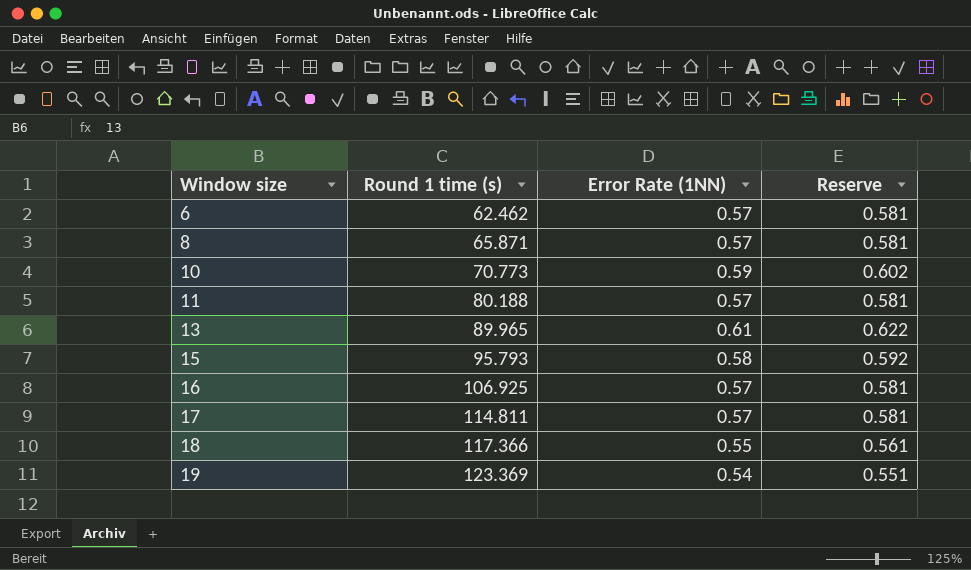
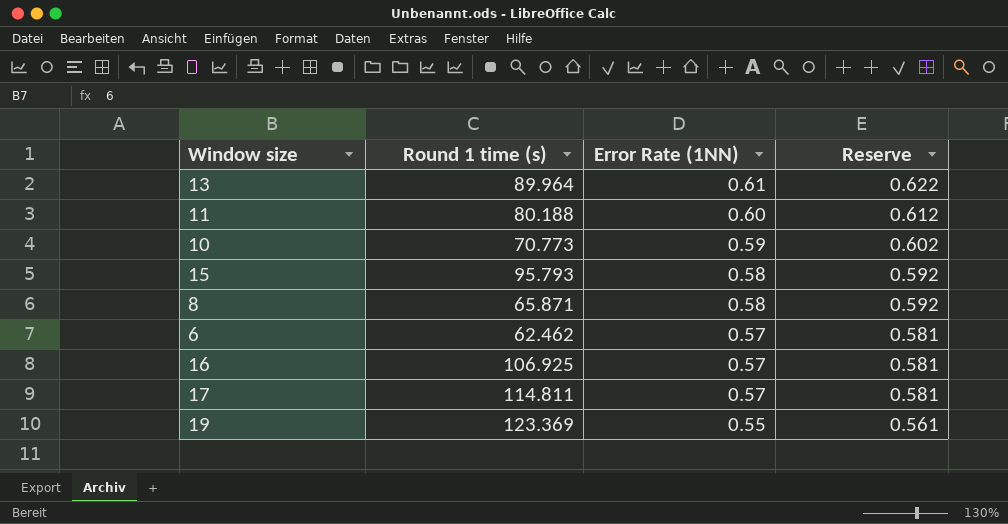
row order: Window size ascending -> Error Rate (1NN) descending
row 18: 117.366 | 0.55 | 0.561 -> none
13 | Round 1 time (s): 89.965 -> 89.964
11 | Error Rate (1NN): 0.57 -> 0.60
11 | Reserve: 0.581 -> 0.612
8 | Error Rate (1NN): 0.57 -> 0.58
8 | Reserve: 0.581 -> 0.592
19 | Error Rate (1NN): 0.54 -> 0.55
19 | Reserve: 0.551 -> 0.561

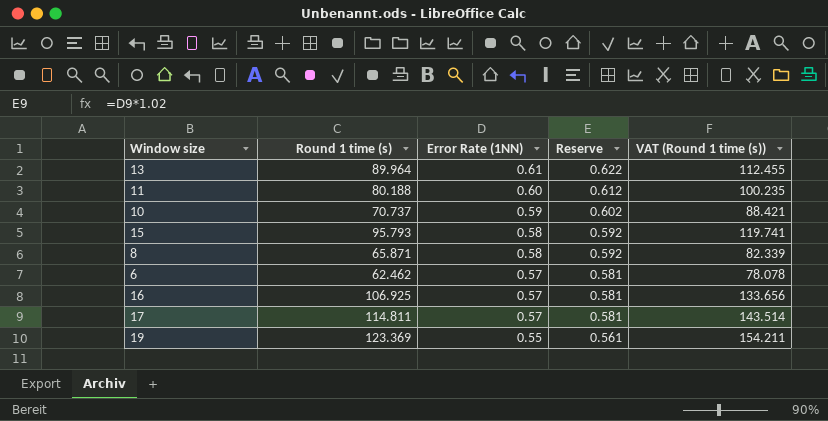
column VAT (Round 1 time (s)) | formula: none -> [Round 1 time (s)] * 1.25
10 | Round 1 time (s): 70.773 -> 70.737

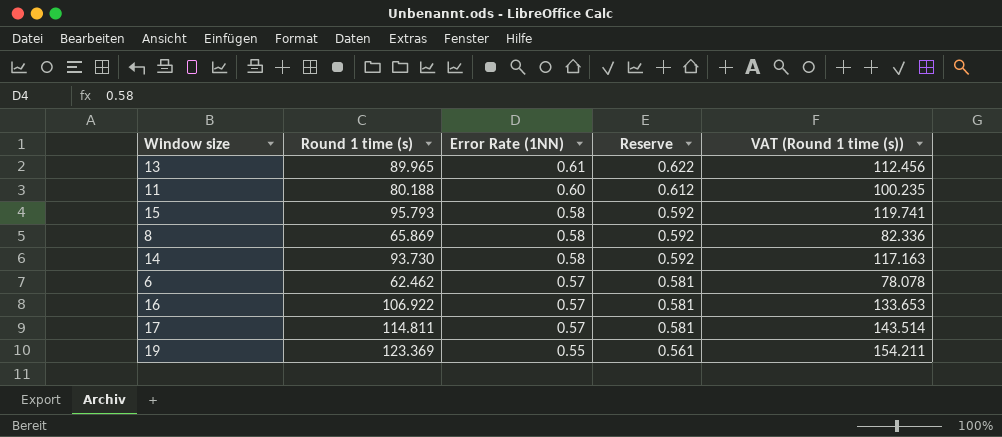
row 10: 70.737 | 0.59 | 0.602 | 88.421 -> none
13 | Round 1 time (s): 89.964 -> 89.965
13 | VAT (Round 1 time (s)): 112.455 -> 112.456
8 | Round 1 time (s): 65.871 -> 65.869
8 | VAT (Round 1 time (s)): 82.339 -> 82.336
row 14: none -> 93.730 | 0.58 | 0.592 | 117.163
16 | Round 1 time (s): 106.925 -> 106.922
16 | VAT (Round 1 time (s)): 133.656 -> 133.653

